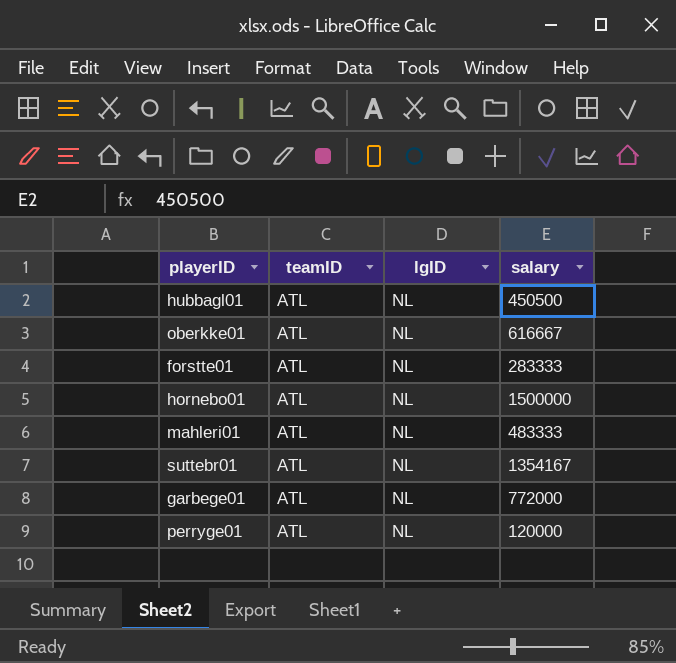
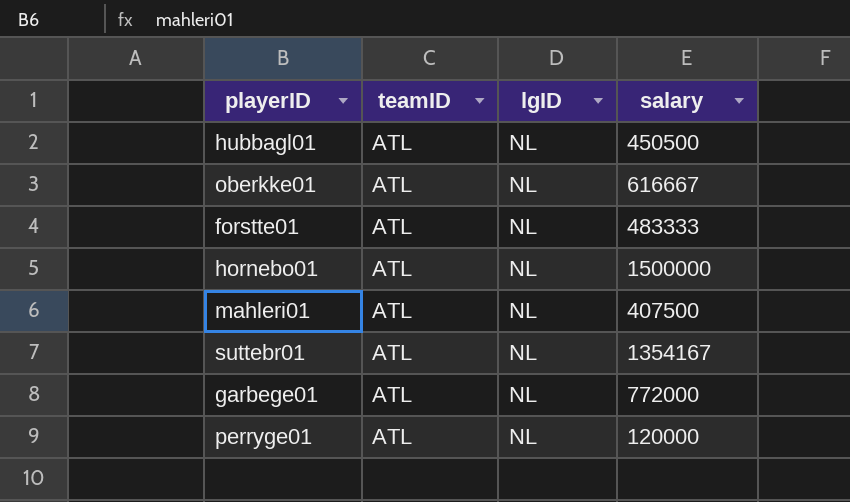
forstte01 | salary: 283333 -> 483333
mahleri01 | salary: 483333 -> 407500

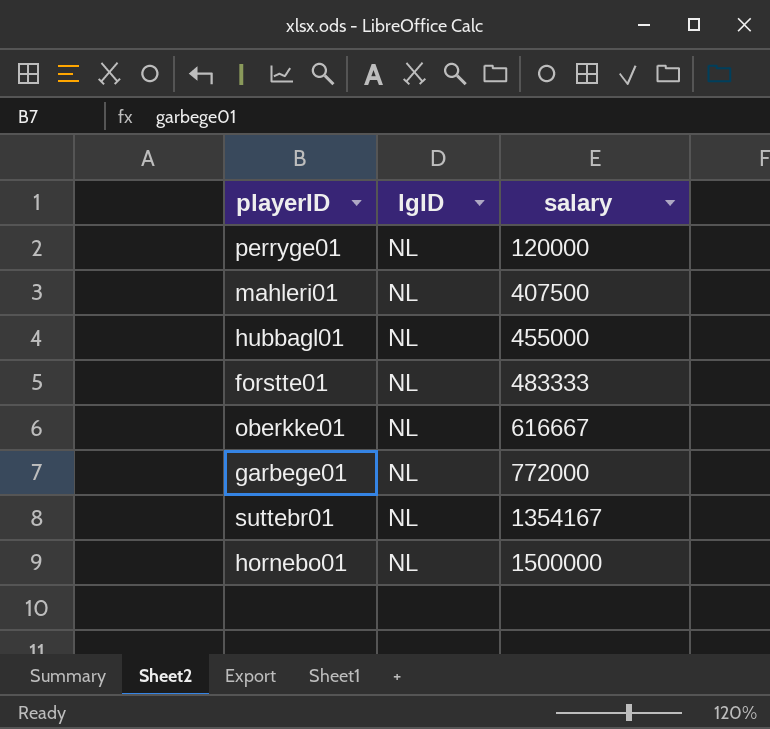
row order: none -> salary ascending
column teamID | position: 2 -> none
hubbagl01 | salary: 450500 -> 455000

